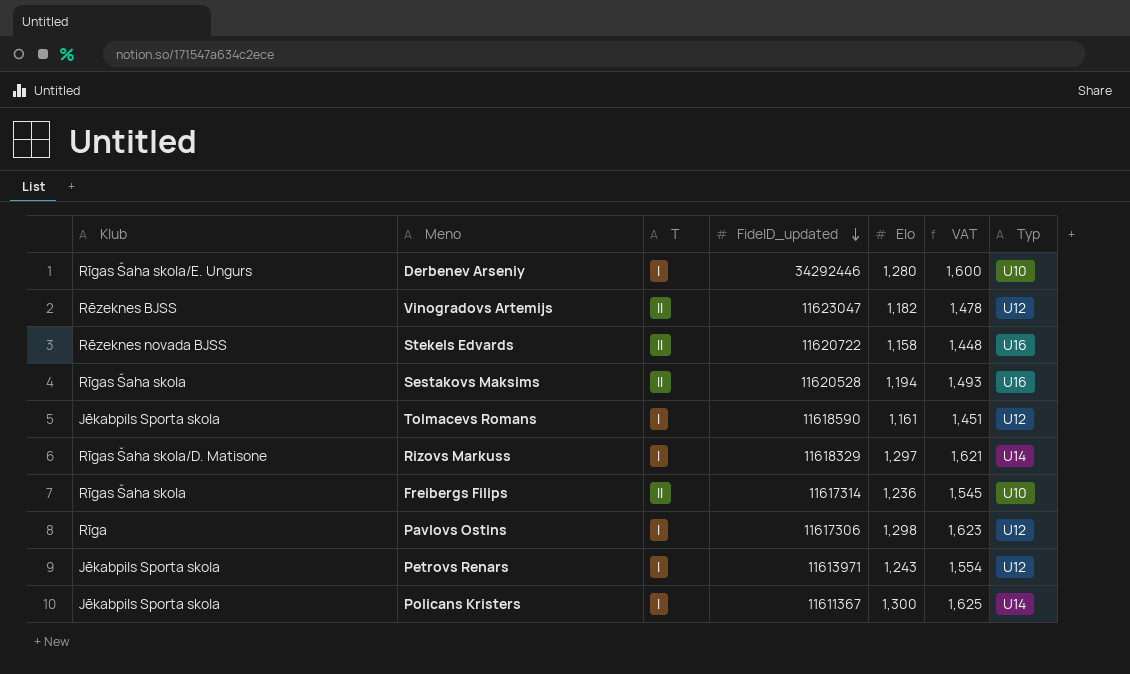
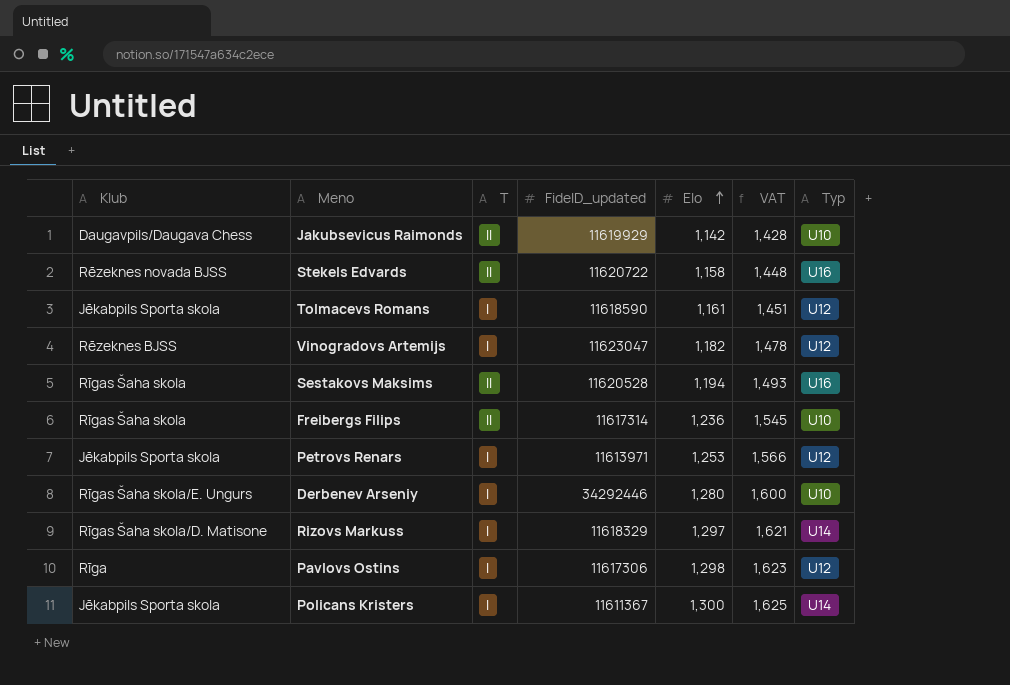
row order: FideID_updated descending -> Elo ascending
row Jakubsevicus Raimonds: none -> Daugavpils/Daugava Chess | II | 11619929 | 1,142 | 1,428 | U10
Vinogradovs Artemijs | T: II -> I
Petrovs Renars | Elo: 1,243 -> 1,253
Petrovs Renars | VAT: 1,554 -> 1,566

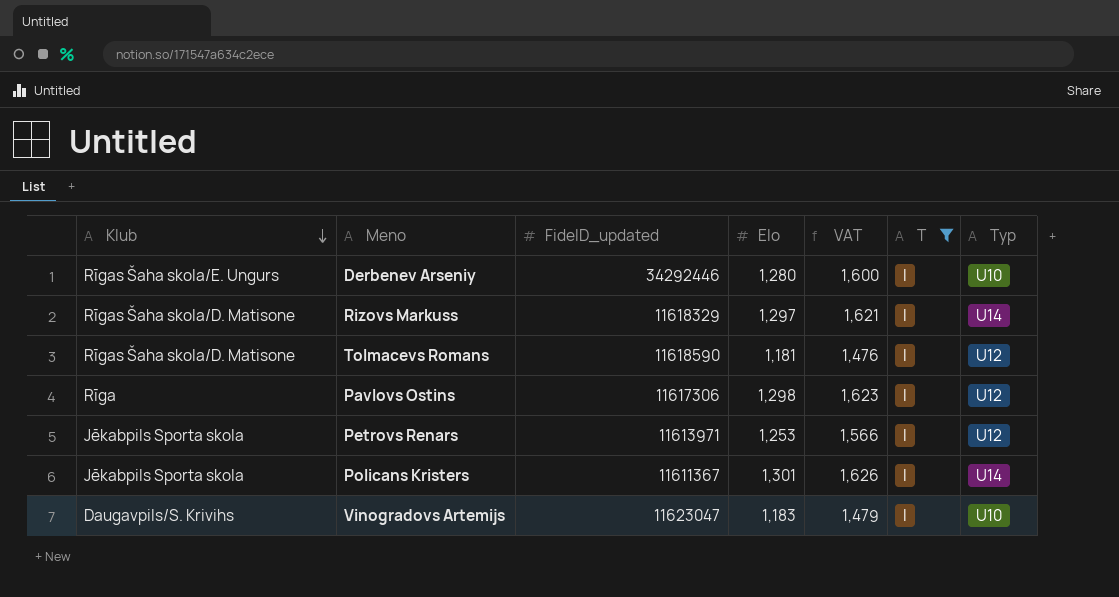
filter: none -> T = I
row order: Elo ascending -> Klub descending
column T | position: 3 -> 6
Tolmacevs Romans | Klub: Jēkabpils Sporta skola -> Rīgas Šaha skola/D. Matisone
Tolmacevs Romans | Elo: 1,161 -> 1,181
Tolmacevs Romans | VAT: 1,451 -> 1,476
Policans Kristers | Elo: 1,300 -> 1,301
Policans Kristers | VAT: 1,625 -> 1,626
Vinogradovs Artemijs | Klub: Rēzeknes BJSS -> Daugavpils/S. Krivihs
Vinogradovs Artemijs | Elo: 1,182 -> 1,183
Vinogradovs Artemijs | VAT: 1,478 -> 1,479
Vinogradovs Artemijs | Typ: U12 -> U10

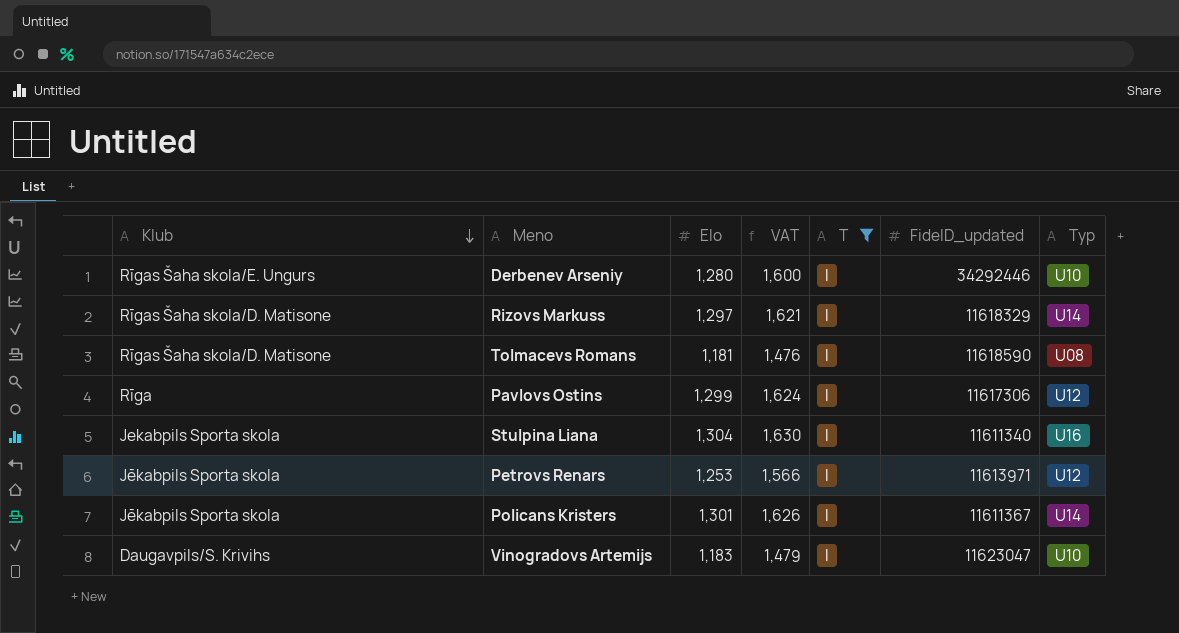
column FideID_updated | position: 3 -> 6
Tolmacevs Romans | Typ: U12 -> U08
Pavlovs Ostins | Elo: 1,298 -> 1,299
Pavlovs Ostins | VAT: 1,623 -> 1,624
row Stulpina Liana: none -> Jekabpils Sporta skola | 1,304 | 1,630 | I | 11611340 | U16

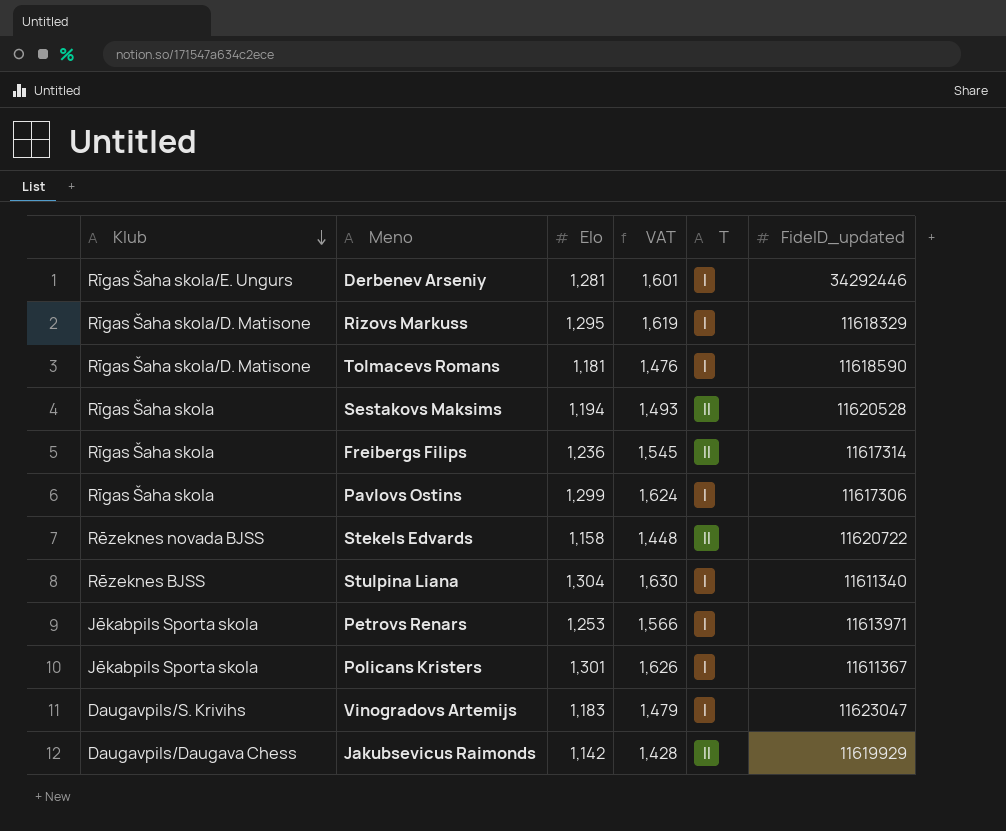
filter: T = I -> none
column Typ | position: 7 -> none
Derbenev Arseniy | Elo: 1,280 -> 1,281
Derbenev Arseniy | VAT: 1,600 -> 1,601
Rizovs Markuss | Elo: 1,297 -> 1,295
Rizovs Markuss | VAT: 1,621 -> 1,619
Pavlovs Ostins | Klub: Rīga -> Rīgas Šaha skola
Stulpina Liana | Klub: Jekabpils Sporta skola -> Rēzeknes BJSS

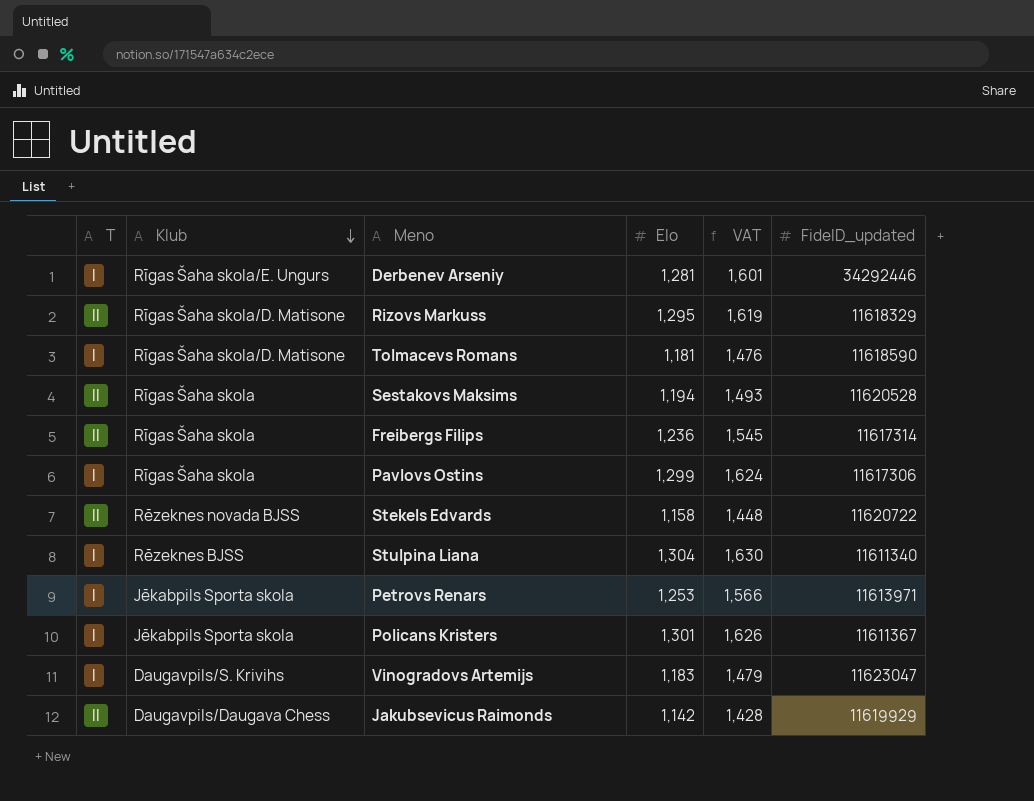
column T | position: 5 -> 1
Rizovs Markuss | T: I -> II

